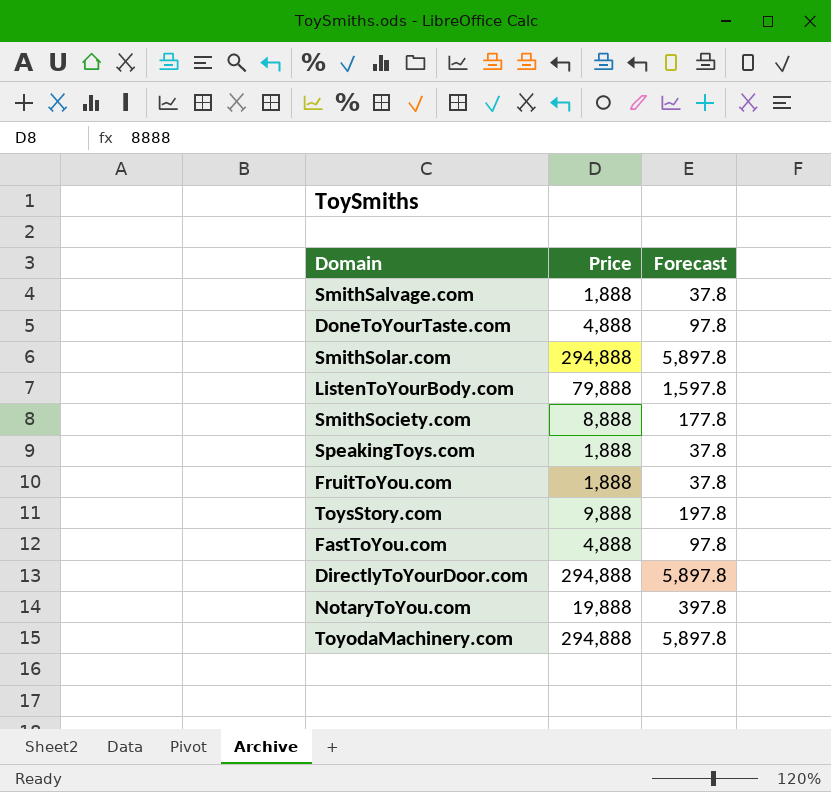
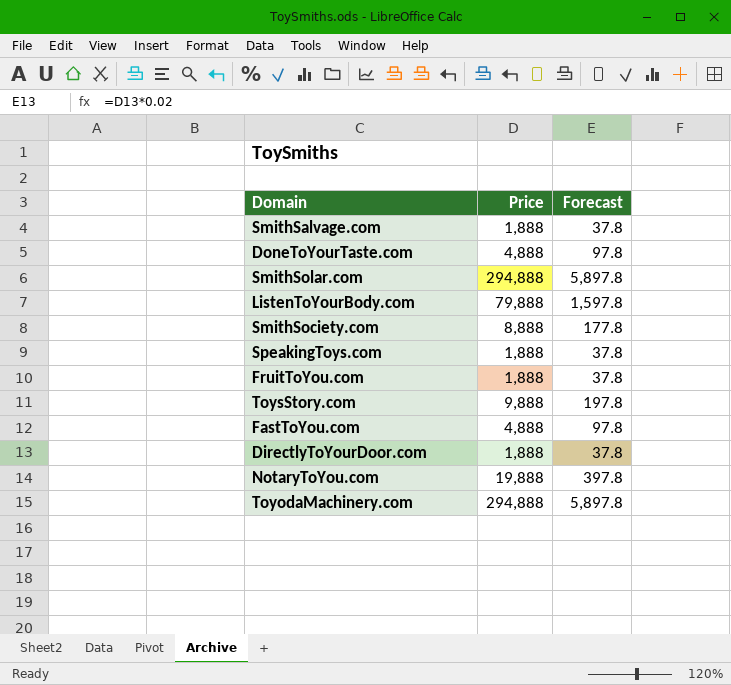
DirectlyToYourDoor.com | Price: 294,888 -> 1,888
DirectlyToYourDoor.com | Forecast: 5,897.8 -> 37.8

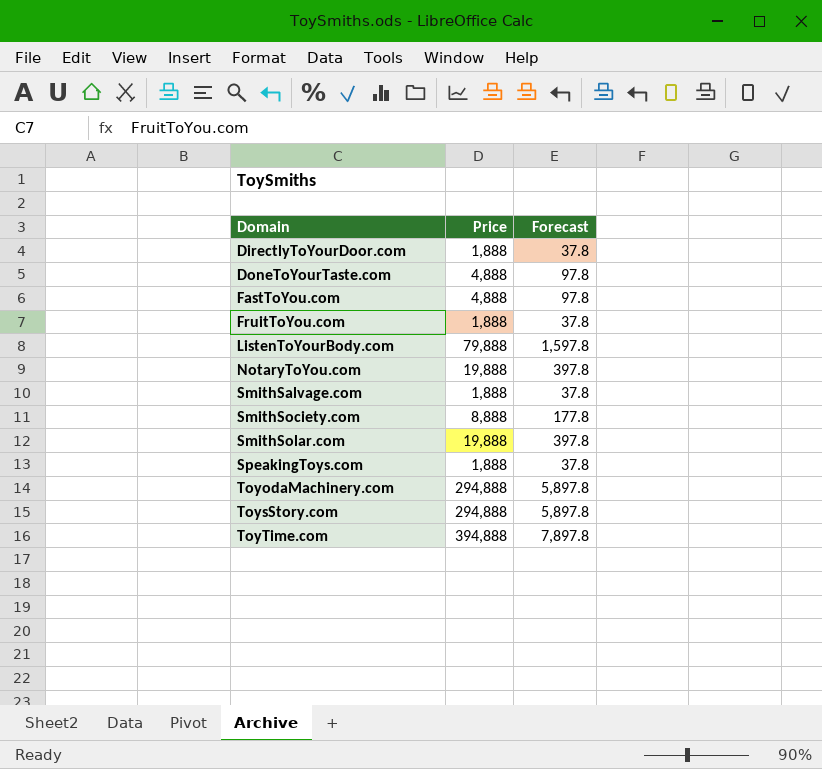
row order: none -> Domain ascending
SmithSolar.com | Price: 294,888 -> 19,888
SmithSolar.com | Forecast: 5,897.8 -> 397.8
ToysStory.com | Price: 9,888 -> 294,888
ToysStory.com | Forecast: 197.8 -> 5,897.8
row ToyTime.com: none -> 394,888 | 7,897.8

